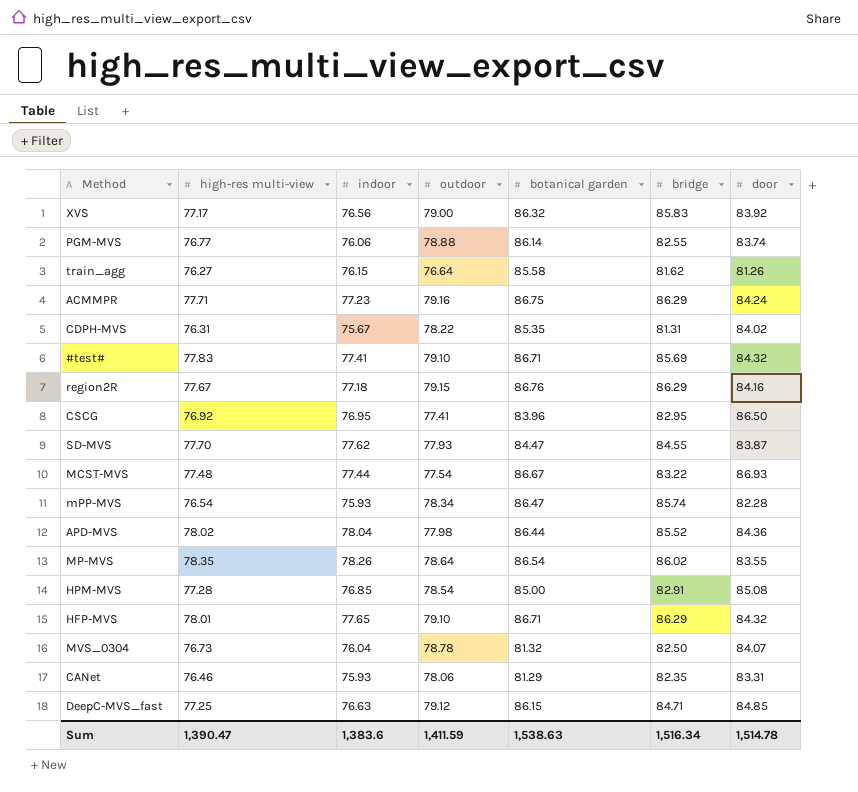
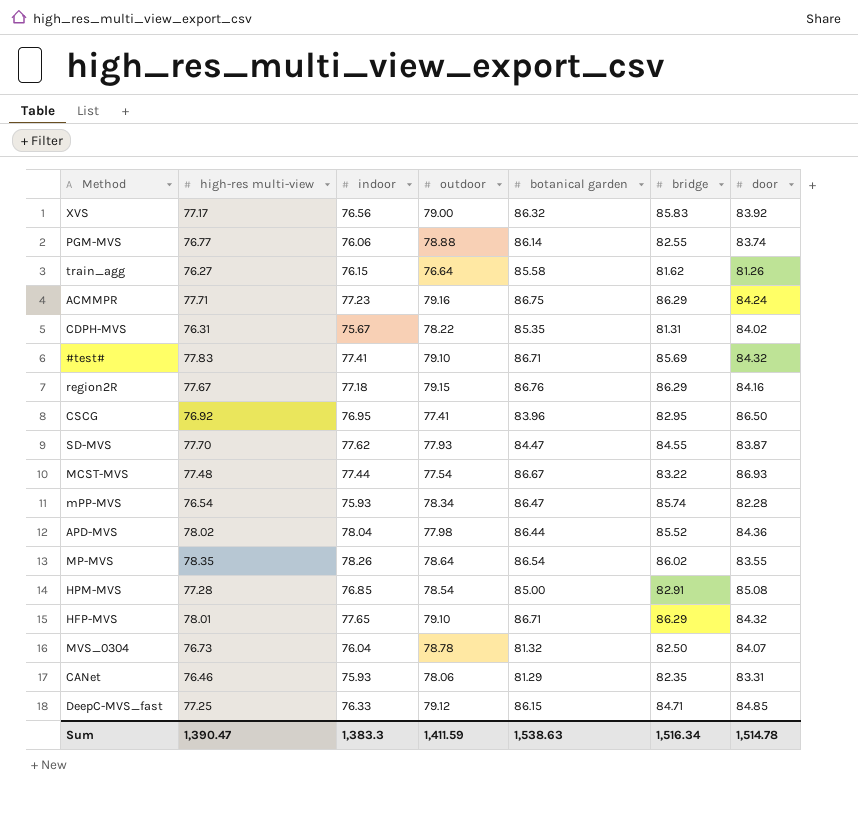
DeepC-MVS_fast | indoor: 76.63 -> 76.33
Sum | indoor: 1,383.6 -> 1,383.3

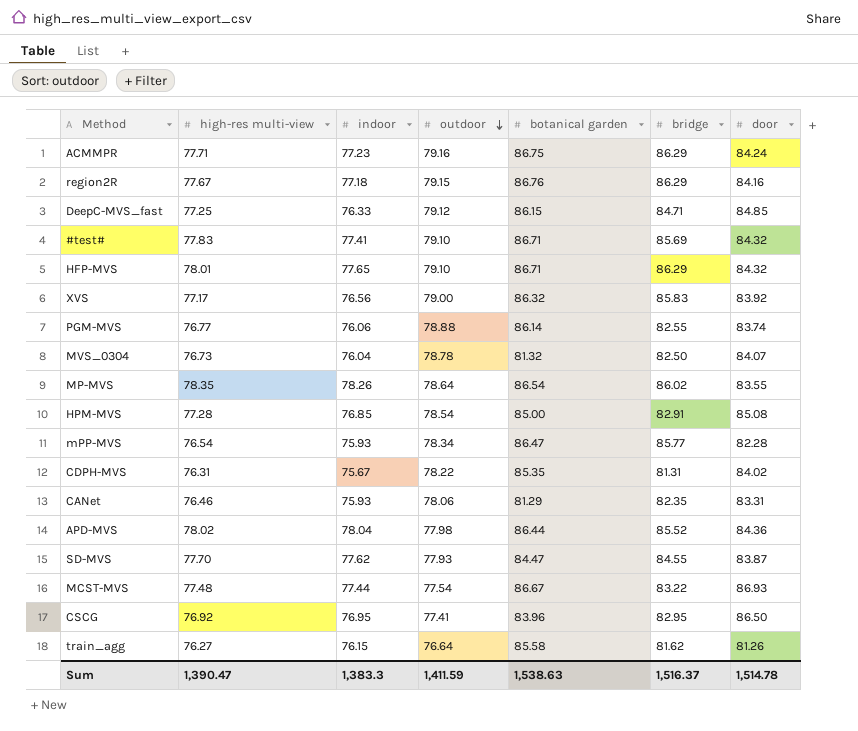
row order: none -> outdoor descending
mPP-MVS | bridge: 85.74 -> 85.77
Sum | bridge: 1,516.34 -> 1,516.37

